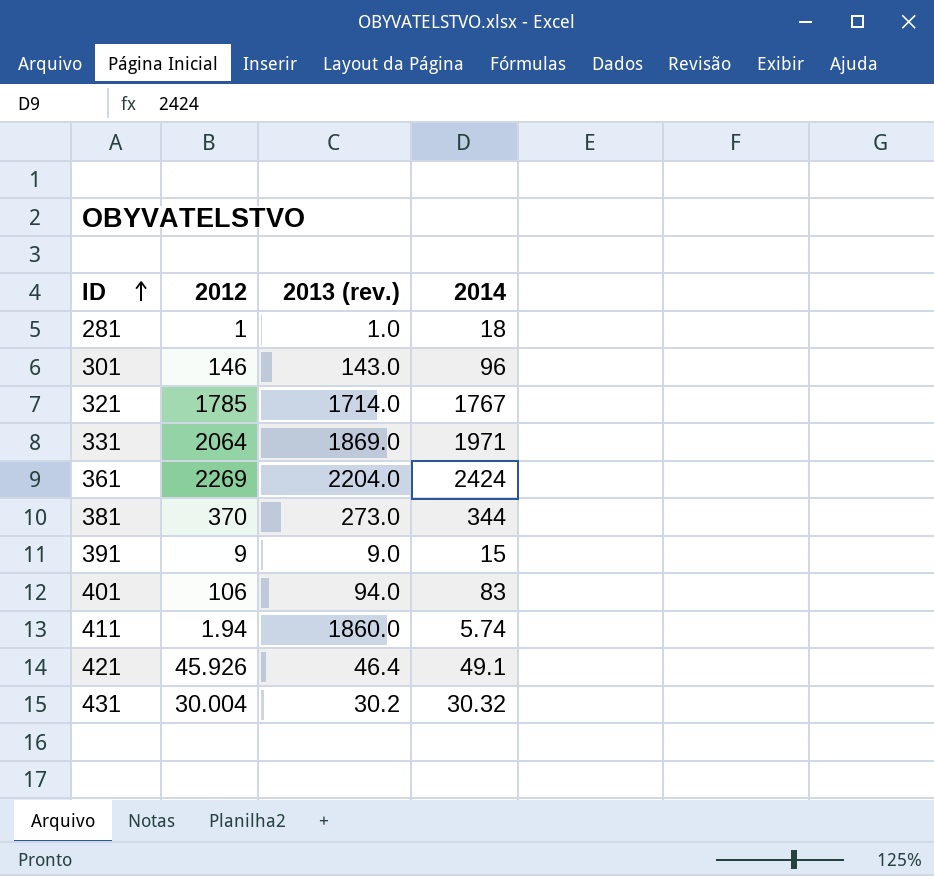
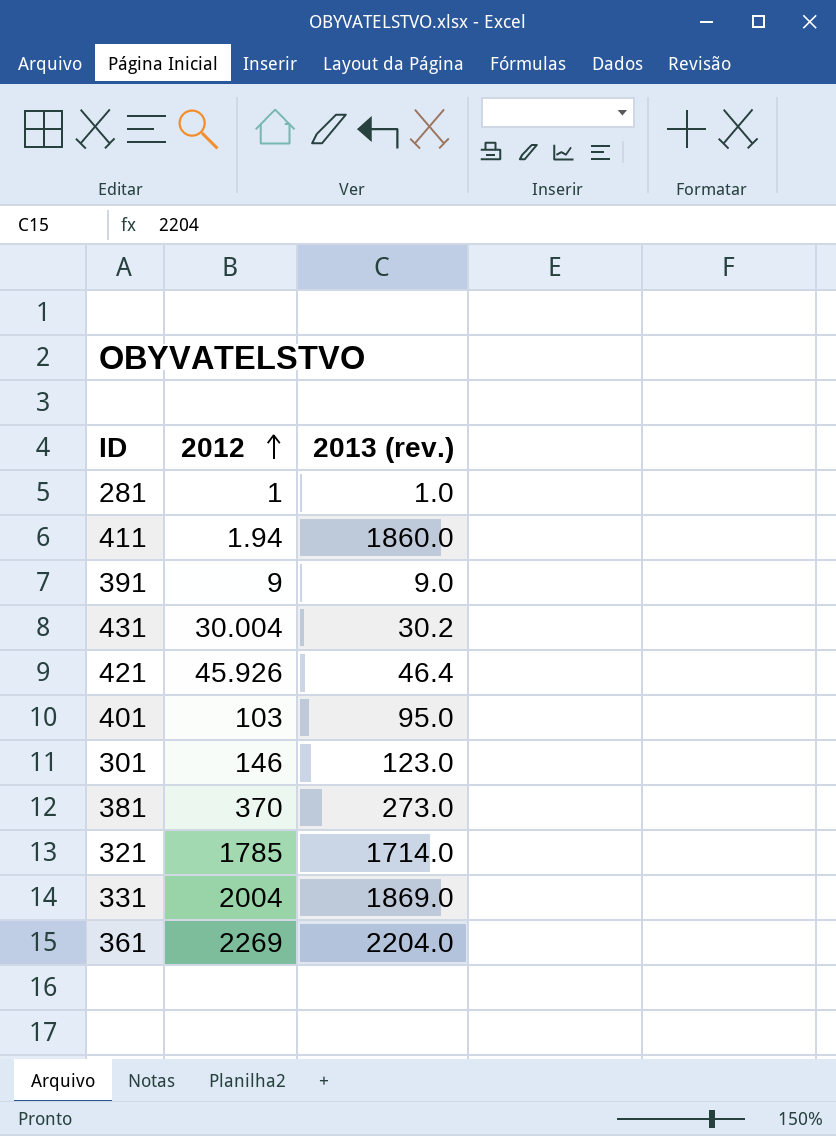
row order: ID ascending -> 2012 ascending
column 2014 | position: 4 -> none
401 | 2012: 106 -> 103
401 | 2013 (rev.): 94.0 -> 95.0
301 | 2013 (rev.): 143.0 -> 123.0
331 | 2012: 2064 -> 2004

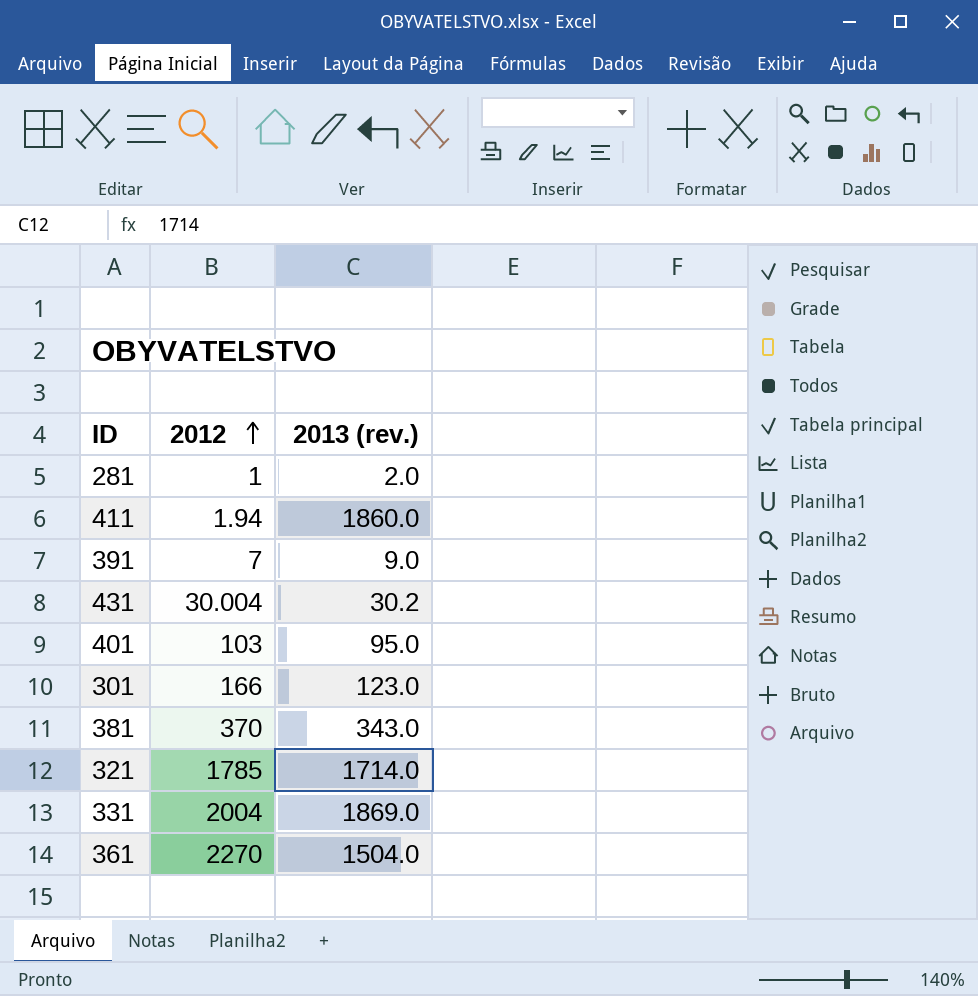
row 421: 45.926 | 46.4 -> none
281 | 2013 (rev.): 1.0 -> 2.0
391 | 2012: 9 -> 7
301 | 2012: 146 -> 166
381 | 2013 (rev.): 273.0 -> 343.0
361 | 2012: 2269 -> 2270
361 | 2013 (rev.): 2204.0 -> 1504.0

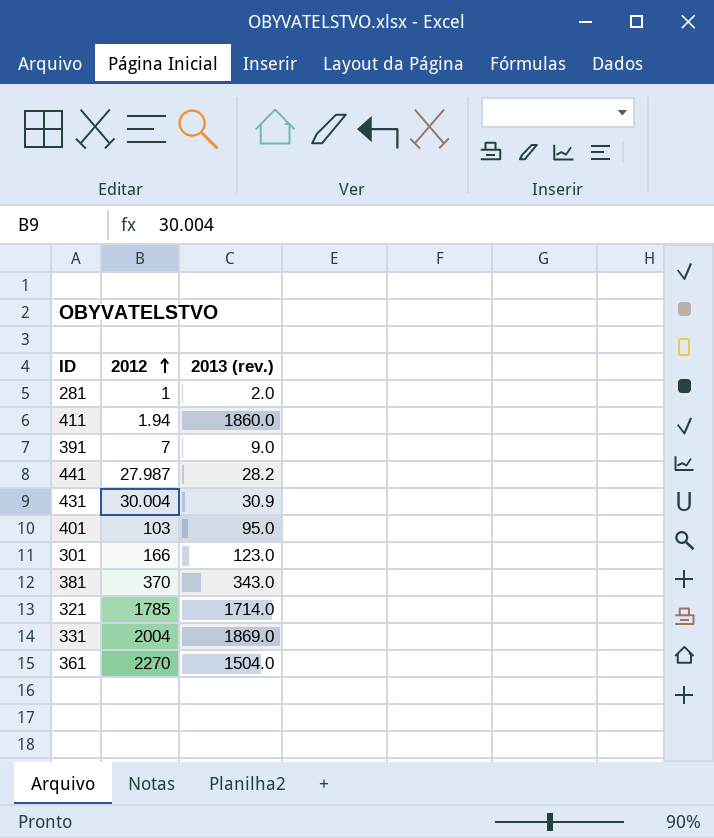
row 441: none -> 27.987 | 28.2
431 | 2013 (rev.): 30.2 -> 30.9

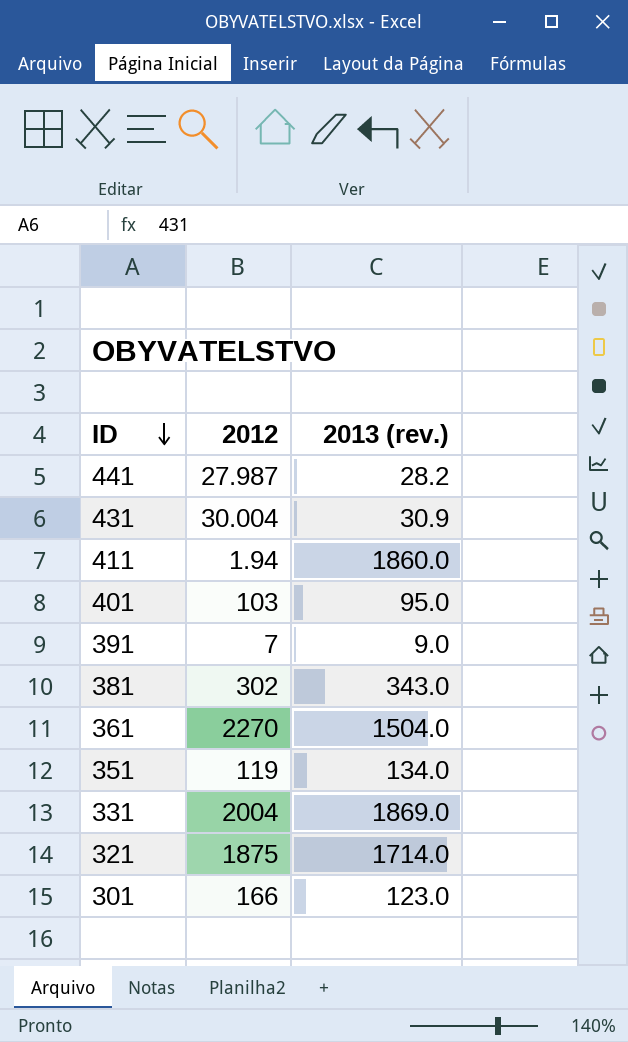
row order: 2012 ascending -> ID descending
row 281: 1 | 2.0 -> none
381 | 2012: 370 -> 302
row 351: none -> 119 | 134.0
321 | 2012: 1785 -> 1875

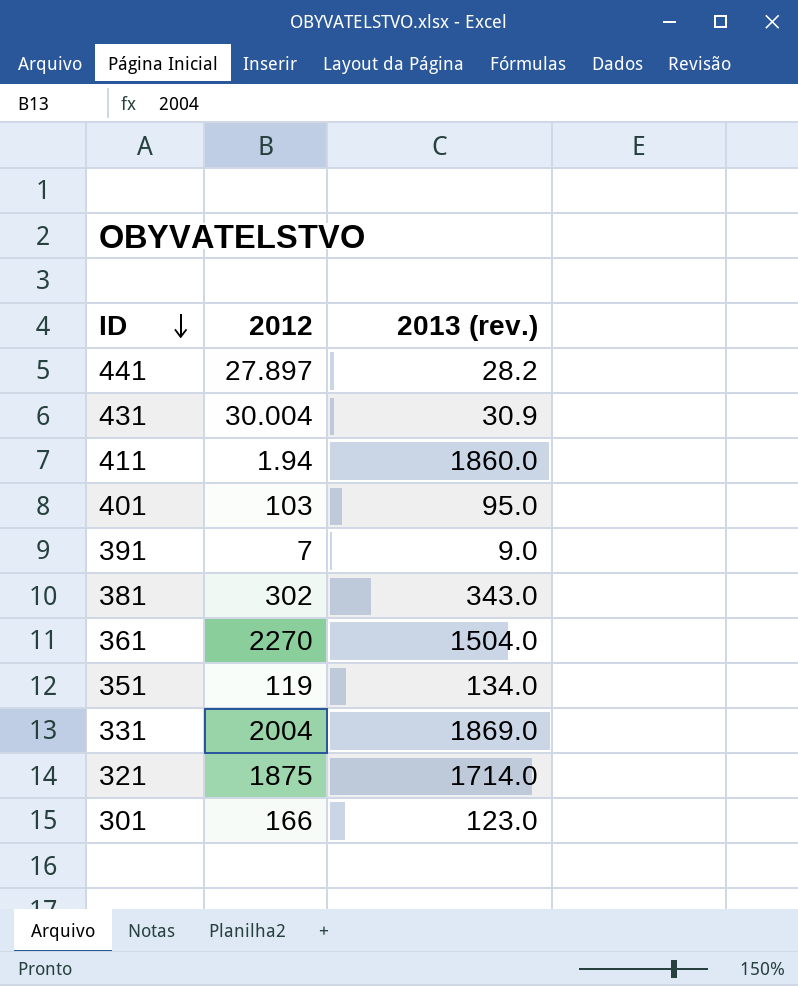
441 | 2012: 27.987 -> 27.897

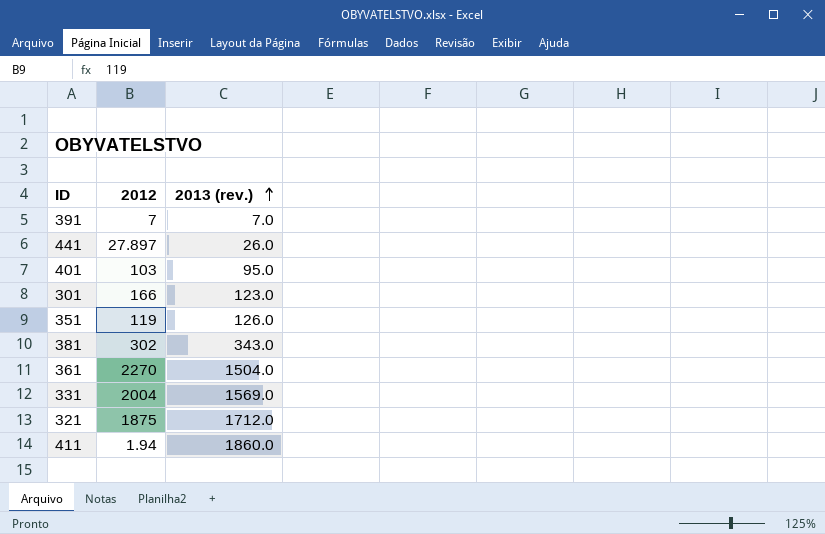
row order: ID descending -> 2013 (rev.) ascending
row 431: 30.004 | 30.9 -> none
391 | 2013 (rev.): 9.0 -> 7.0
441 | 2013 (rev.): 28.2 -> 26.0
351 | 2013 (rev.): 134.0 -> 126.0
331 | 2013 (rev.): 1869.0 -> 1569.0
321 | 2013 (rev.): 1714.0 -> 1712.0

